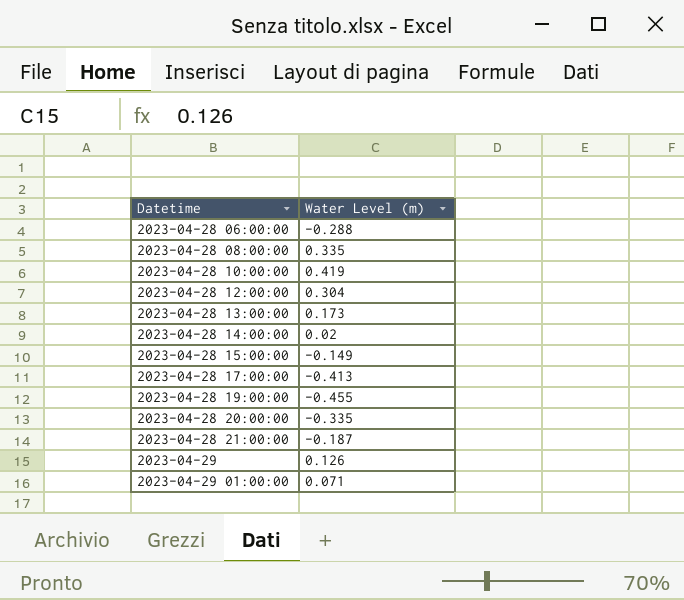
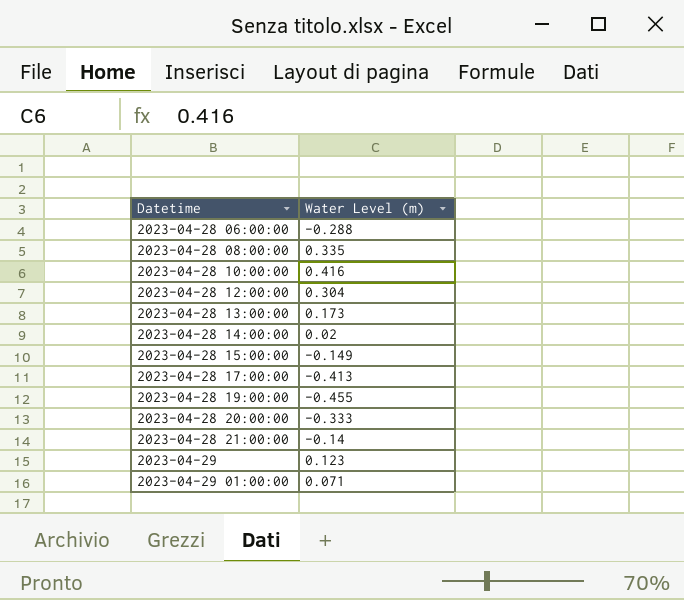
2023-04-28 10:00:00 | Water Level (m): 0.419 -> 0.416
2023-04-28 20:00:00 | Water Level (m): -0.335 -> -0.333
2023-04-28 21:00:00 | Water Level (m): -0.187 -> -0.14
2023-04-29 | Water Level (m): 0.126 -> 0.123

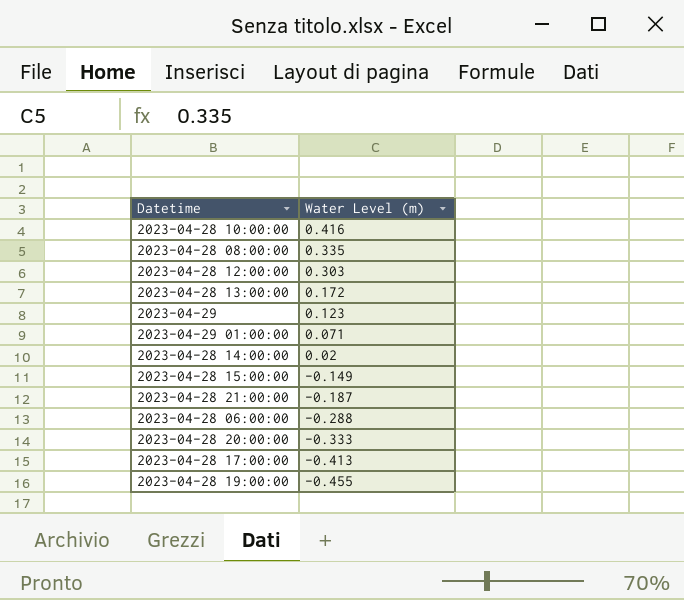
row order: Datetime ascending -> Water Level (m) descending
2023-04-28 12:00:00 | Water Level (m): 0.304 -> 0.303
2023-04-28 13:00:00 | Water Level (m): 0.173 -> 0.172
2023-04-28 21:00:00 | Water Level (m): -0.14 -> -0.187

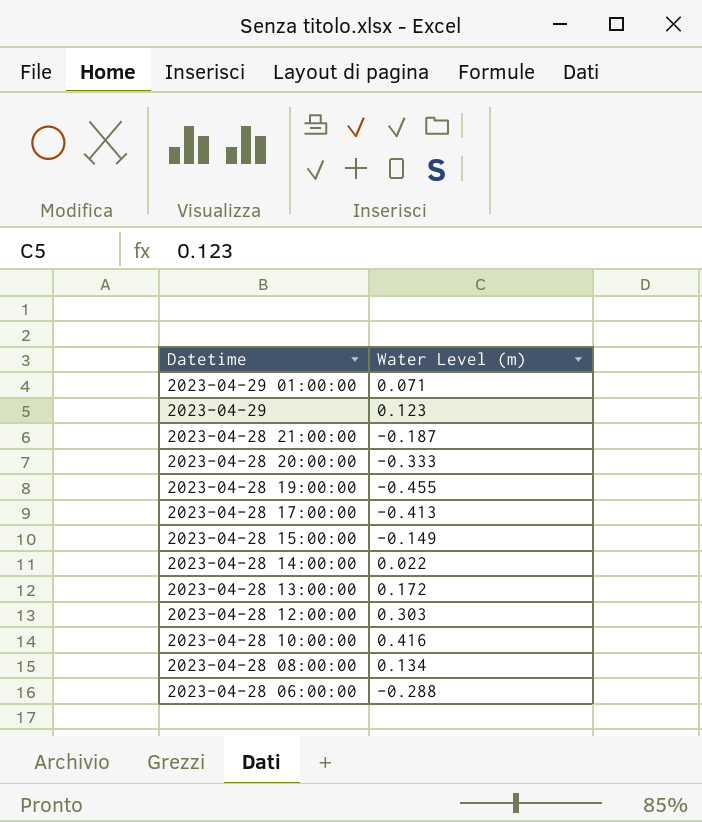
row order: Water Level (m) descending -> Datetime descending
2023-04-28 14:00:00 | Water Level (m): 0.02 -> 0.022
2023-04-28 08:00:00 | Water Level (m): 0.335 -> 0.134

